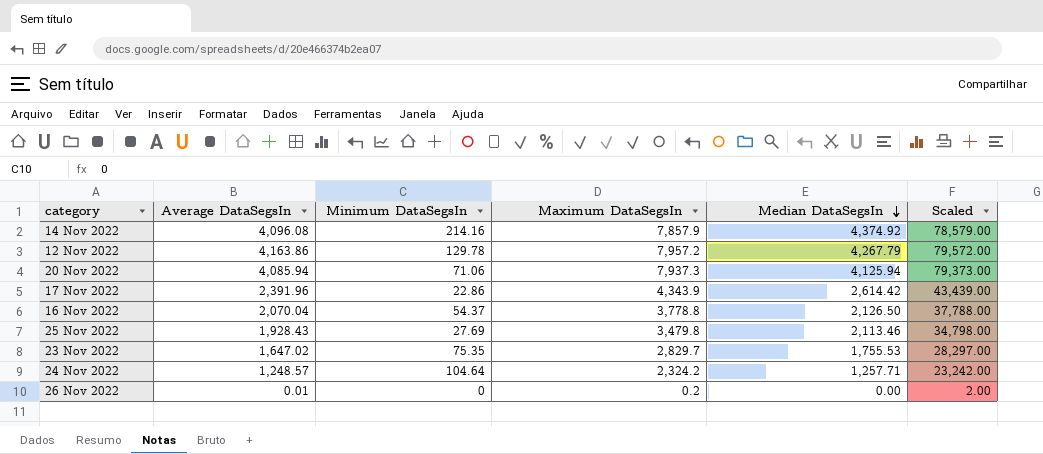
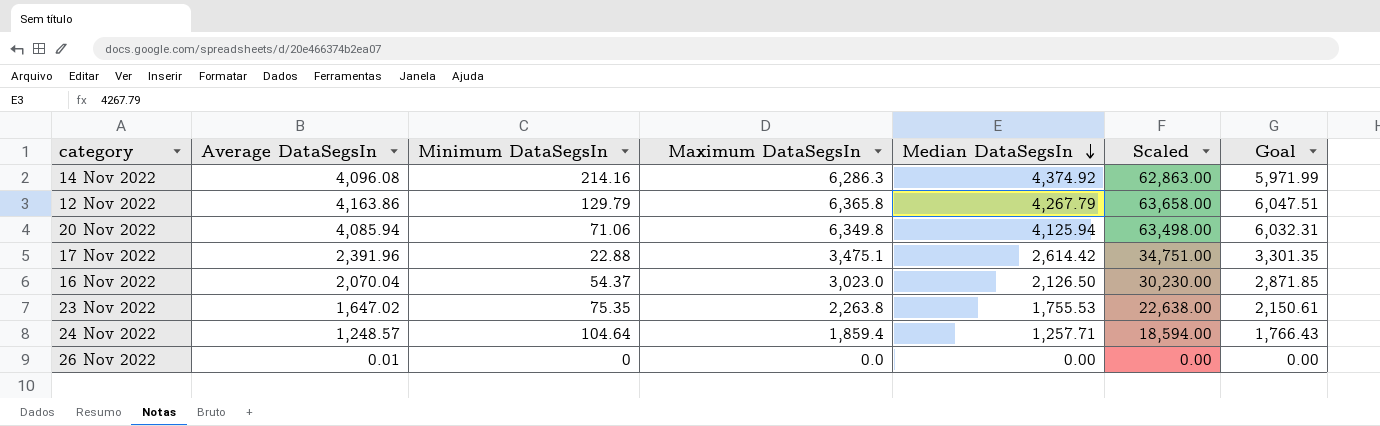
column Goal | formula: none -> [Maximum DataSegsIn] * 0.95
row 25 Nov 2022: 1,928.43 | 27.69 | 3,479.8 | 2,113.46 | 34,798.00 -> none
14 Nov 2022 | Maximum DataSegsIn: 7,857.9 -> 6,286.3
14 Nov 2022 | Scaled: 78,579.00 -> 62,863.00
12 Nov 2022 | Minimum DataSegsIn: 129.78 -> 129.79
12 Nov 2022 | Maximum DataSegsIn: 7,957.2 -> 6,365.8
12 Nov 2022 | Scaled: 79,572.00 -> 63,658.00
20 Nov 2022 | Maximum DataSegsIn: 7,937.3 -> 6,349.8
20 Nov 2022 | Scaled: 79,373.00 -> 63,498.00
17 Nov 2022 | Minimum DataSegsIn: 22.86 -> 22.88
17 Nov 2022 | Maximum DataSegsIn: 4,343.9 -> 3,475.1
17 Nov 2022 | Scaled: 43,439.00 -> 34,751.00
16 Nov 2022 | Maximum DataSegsIn: 3,778.8 -> 3,023.0
16 Nov 2022 | Scaled: 37,788.00 -> 30,230.00
23 Nov 2022 | Maximum DataSegsIn: 2,829.7 -> 2,263.8
23 Nov 2022 | Scaled: 28,297.00 -> 22,638.00
24 Nov 2022 | Maximum DataSegsIn: 2,324.2 -> 1,859.4
24 Nov 2022 | Scaled: 23,242.00 -> 18,594.00
26 Nov 2022 | Maximum DataSegsIn: 0.2 -> 0.0
26 Nov 2022 | Scaled: 2.00 -> 0.00

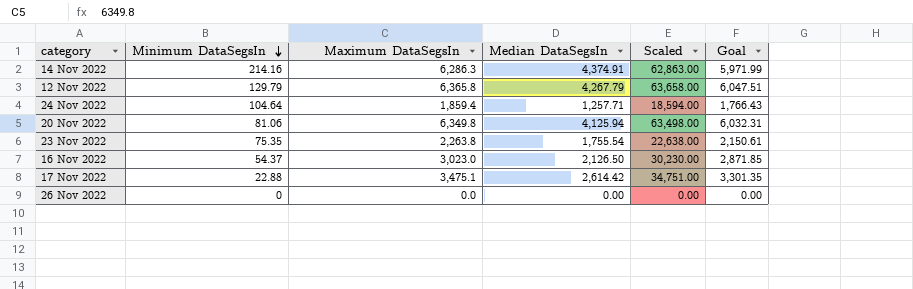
row order: Median DataSegsIn descending -> Minimum DataSegsIn descending
column Average DataSegsIn | position: 2 -> none
14 Nov 2022 | Median DataSegsIn: 4,374.92 -> 4,374.91
20 Nov 2022 | Minimum DataSegsIn: 71.06 -> 81.06
23 Nov 2022 | Median DataSegsIn: 1,755.53 -> 1,755.54

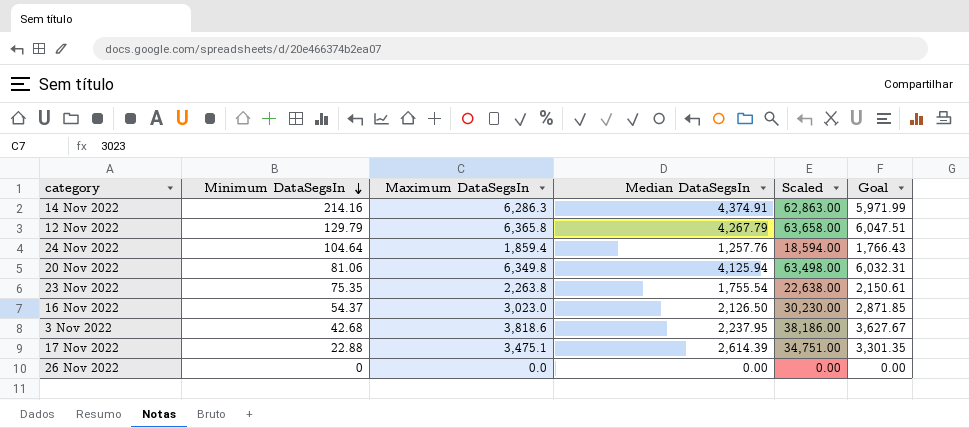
24 Nov 2022 | Median DataSegsIn: 1,257.71 -> 1,257.76
row 3 Nov 2022: none -> 42.68 | 3,818.6 | 2,237.95 | 38,186.00 | 3,627.67
17 Nov 2022 | Median DataSegsIn: 2,614.42 -> 2,614.39

